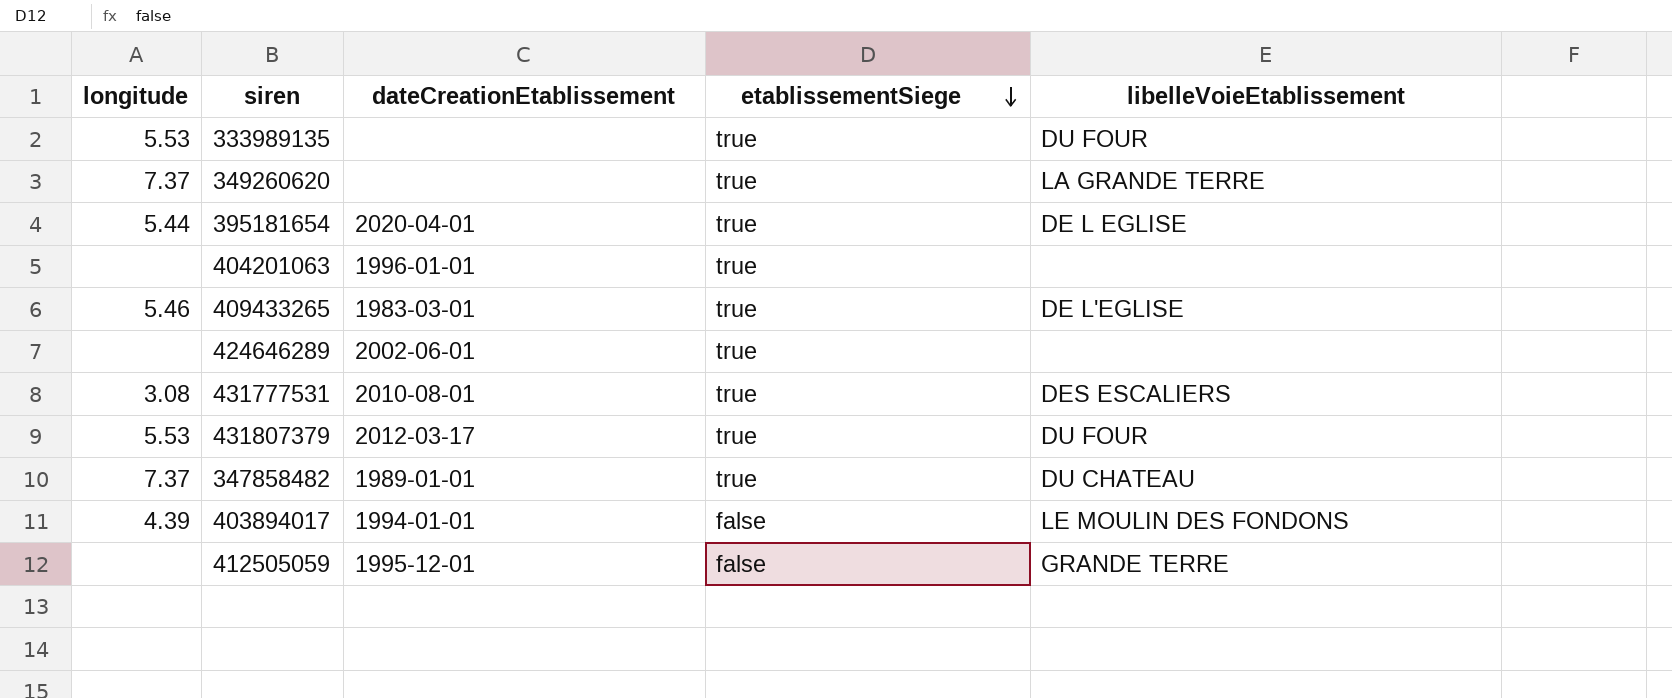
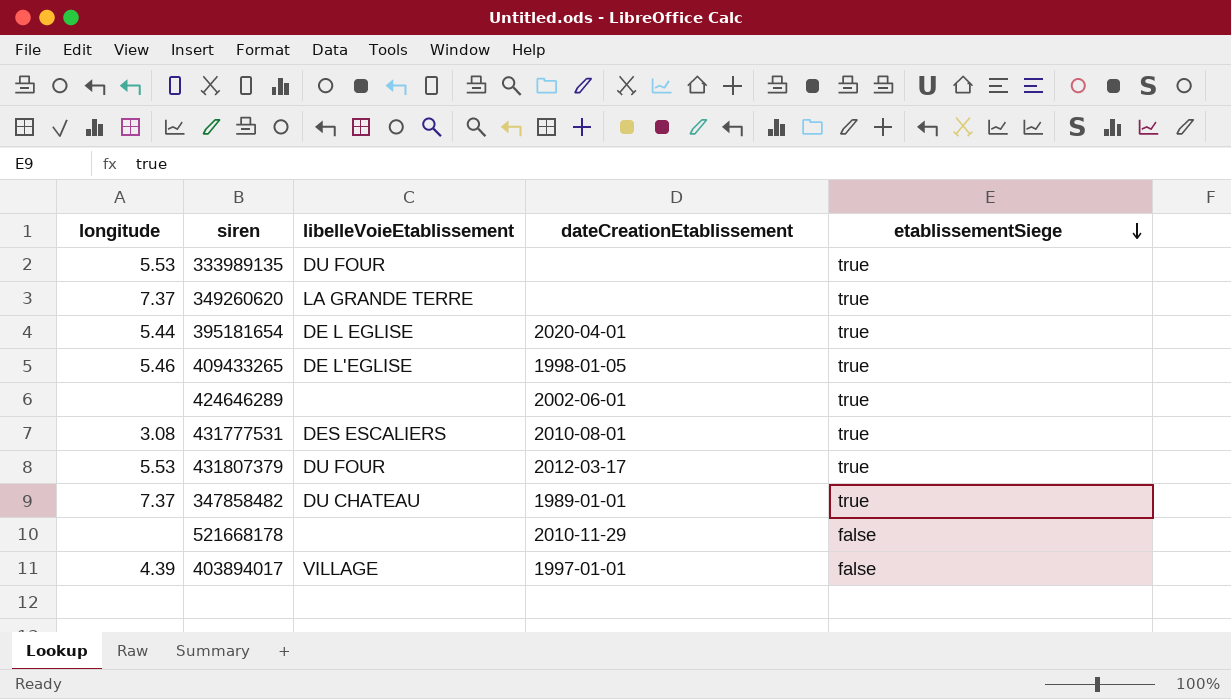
column libelleVoieEtablissement | position: 5 -> 3
row 404201063: none | 1996-01-01 | true | none -> none
row 412505059: none | 1995-12-01 | false | GRANDE TERRE -> none
409433265 | dateCreationEtablissement: 1983-03-01 -> 1998-01-05
row 521668178: none -> none | none | 2010-11-29 | false
403894017 | libelleVoieEtablissement: LE MOULIN DES FONDONS -> VILLAGE
403894017 | dateCreationEtablissement: 1994-01-01 -> 1997-01-01

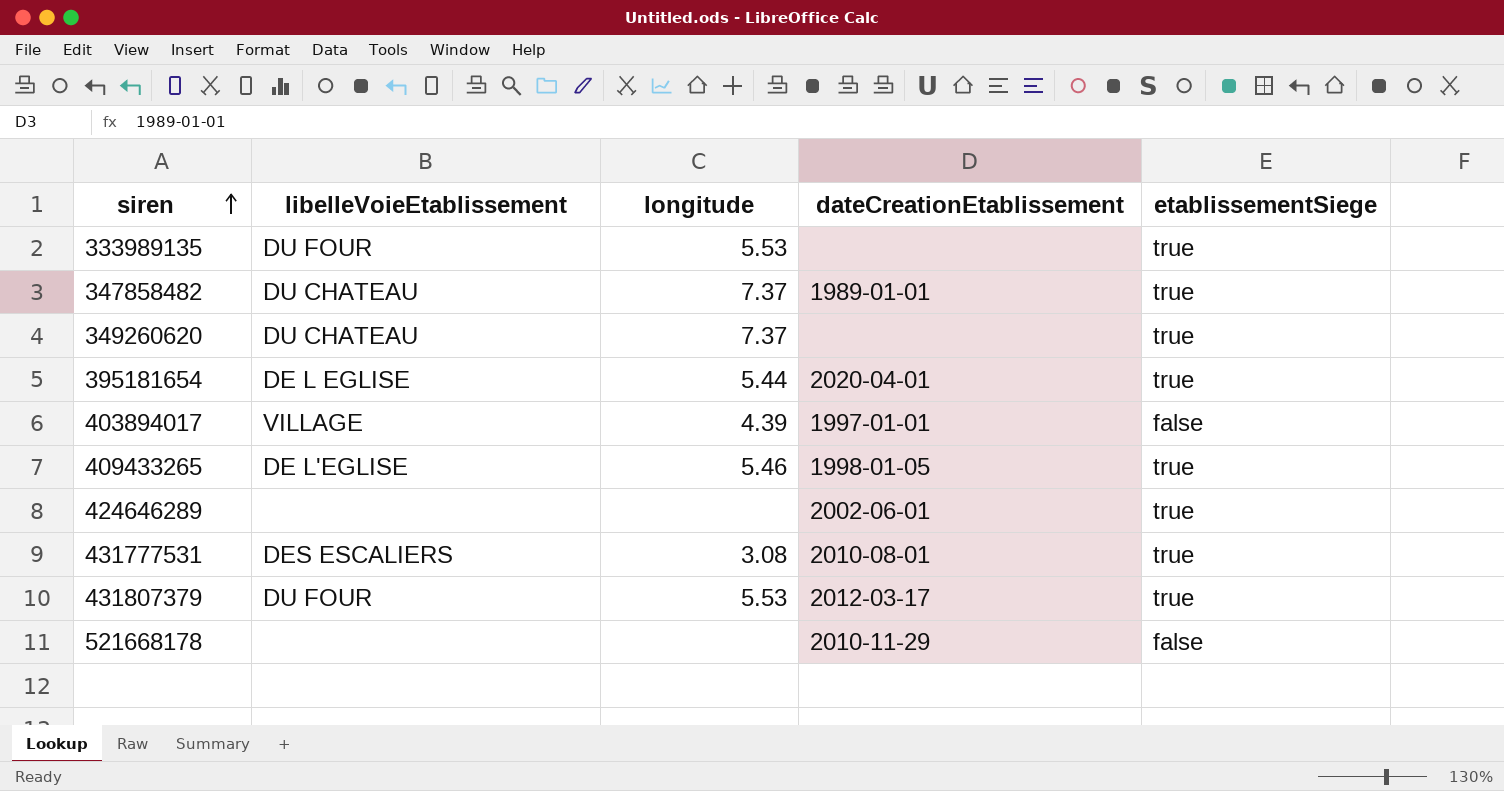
row order: etablissementSiege descending -> siren ascending
column longitude | position: 1 -> 3
349260620 | libelleVoieEtablissement: LA GRANDE TERRE -> DU CHATEAU

